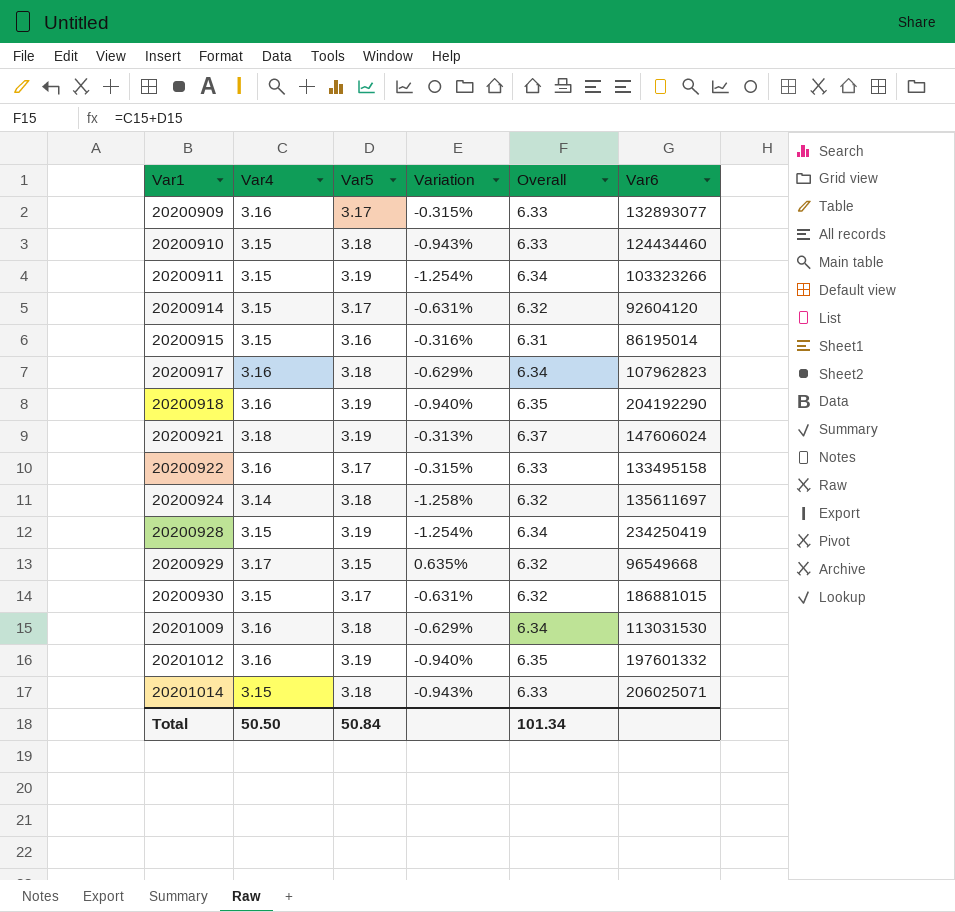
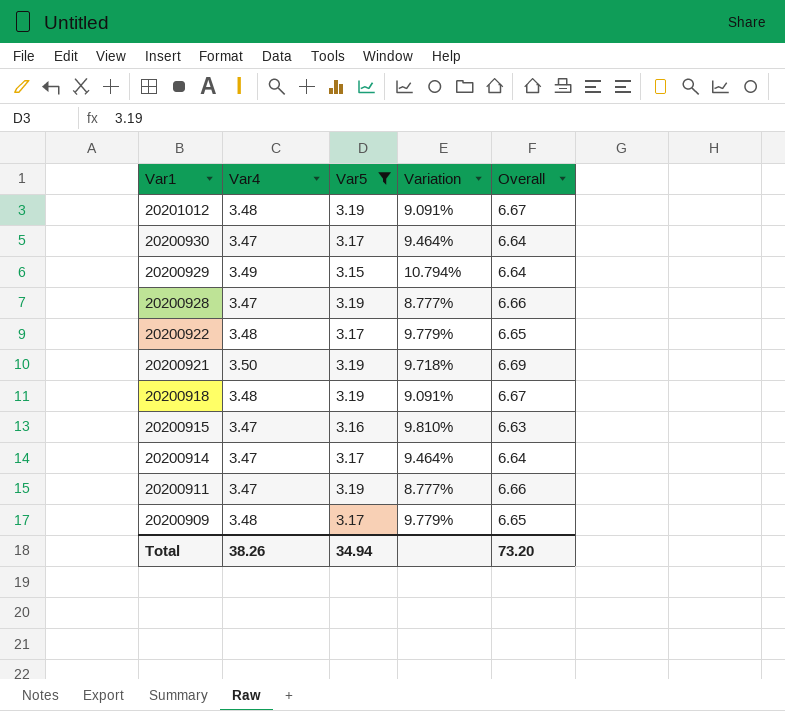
filter: none -> Var5 != 3.18
row order: Var1 ascending -> Var1 descending
column Var6 | position: 6 -> none
20201012 | Var4: 3.16 -> 3.48
20201012 | Variation: -0.940% -> 9.091%
20201012 | Overall: 6.35 -> 6.67
20200930 | Var4: 3.15 -> 3.47
20200930 | Variation: -0.631% -> 9.464%
20200930 | Overall: 6.32 -> 6.64
20200929 | Var4: 3.17 -> 3.49
20200929 | Variation: 0.635% -> 10.794%
20200929 | Overall: 6.32 -> 6.64
20200928 | Var4: 3.15 -> 3.47
20200928 | Variation: -1.254% -> 8.777%
20200928 | Overall: 6.34 -> 6.66
20200922 | Var4: 3.16 -> 3.48
20200922 | Variation: -0.315% -> 9.779%
20200922 | Overall: 6.33 -> 6.65
20200921 | Var4: 3.18 -> 3.50
20200921 | Variation: -0.313% -> 9.718%
20200921 | Overall: 6.37 -> 6.69
20200918 | Var4: 3.16 -> 3.48
20200918 | Variation: -0.940% -> 9.091%
20200918 | Overall: 6.35 -> 6.67
20200915 | Var4: 3.15 -> 3.47
20200915 | Variation: -0.316% -> 9.810%
20200915 | Overall: 6.31 -> 6.63
20200914 | Var4: 3.15 -> 3.47
20200914 | Variation: -0.631% -> 9.464%
20200914 | Overall: 6.32 -> 6.64
20200911 | Var4: 3.15 -> 3.47
20200911 | Variation: -1.254% -> 8.777%
20200911 | Overall: 6.34 -> 6.66
20200909 | Var4: 3.16 -> 3.48
20200909 | Variation: -0.315% -> 9.779%
20200909 | Overall: 6.33 -> 6.65
Total | Var4: 50.50 -> 38.26
Total | Var5: 50.84 -> 34.94
Total | Overall: 101.34 -> 73.20

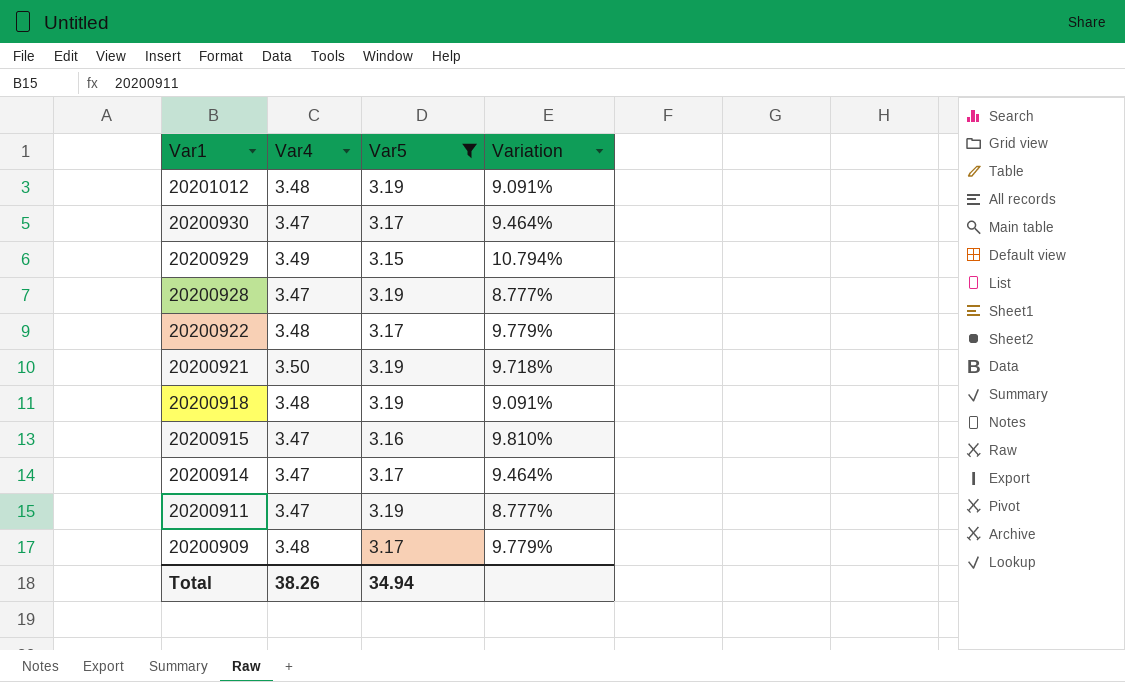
column Overall | formula: [Var4] + [Var5] -> none

